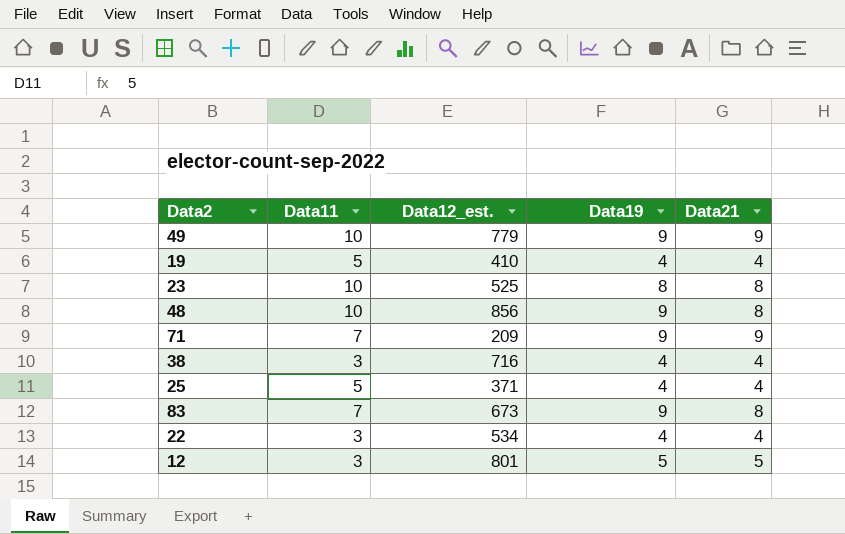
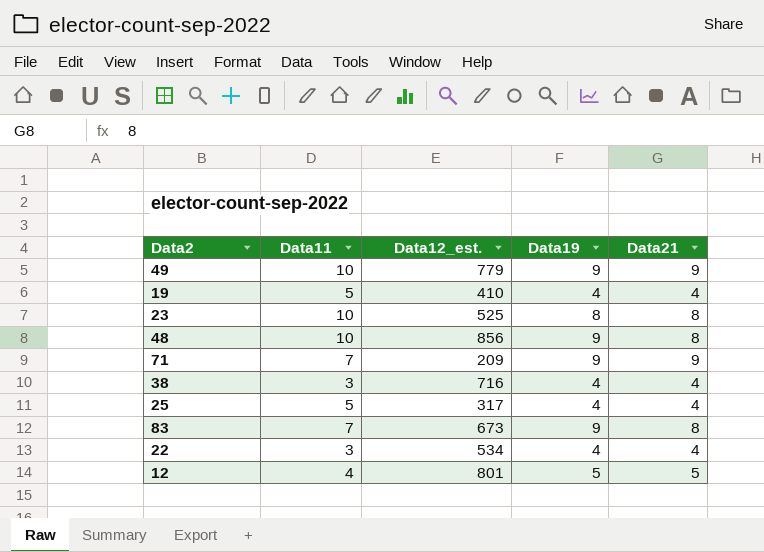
25 | Data12_est.: 371 -> 317
12 | Data11: 3 -> 4

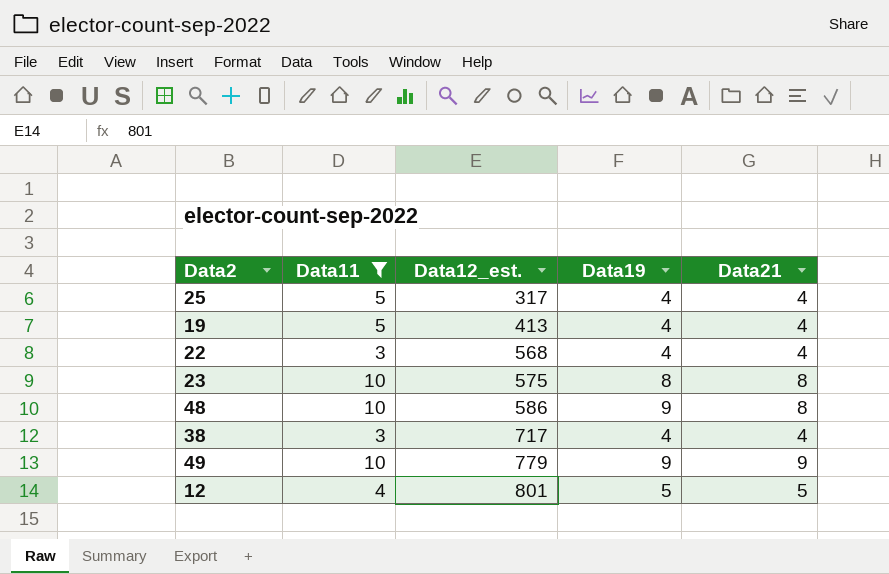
filter: none -> Data11 != 7
row order: none -> Data12_est. ascending
19 | Data12_est.: 410 -> 413
22 | Data12_est.: 534 -> 568
23 | Data12_est.: 525 -> 575
48 | Data12_est.: 856 -> 586
38 | Data12_est.: 716 -> 717

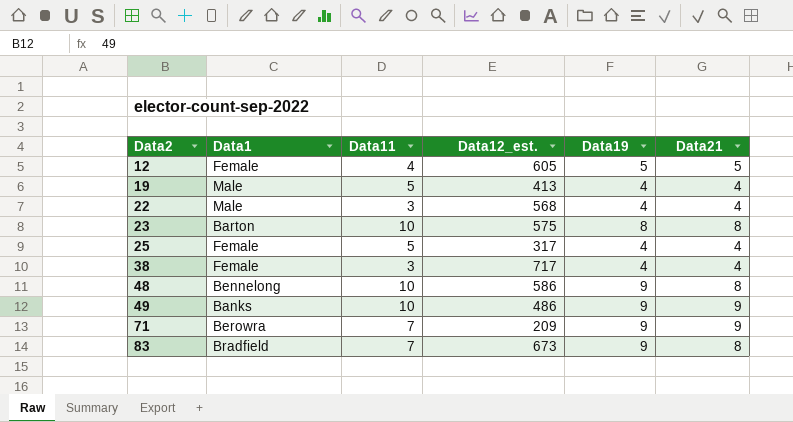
filter: Data11 != 7 -> none
row order: Data12_est. ascending -> Data2 ascending
column Data1 | position: none -> 2
12 | Data12_est.: 801 -> 605
49 | Data12_est.: 779 -> 486

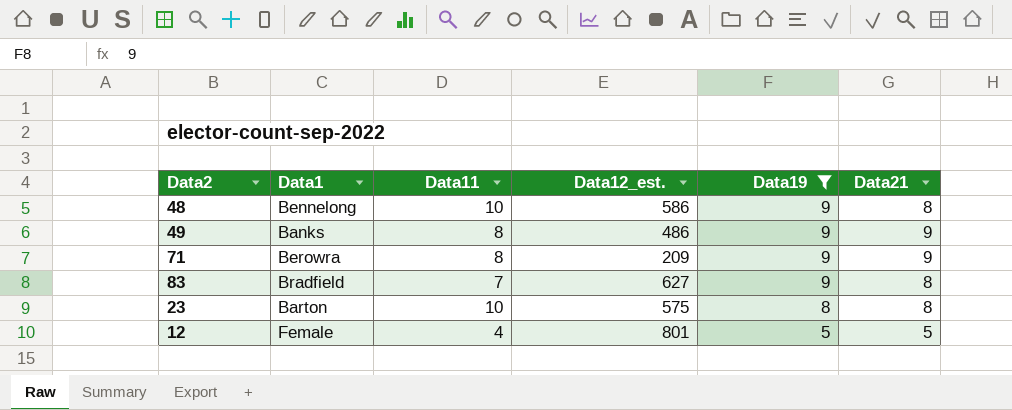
filter: none -> Data19 != 4
row order: Data2 ascending -> Data19 descending
49 | Data11: 10 -> 8
71 | Data11: 7 -> 8
83 | Data12_est.: 673 -> 627
12 | Data12_est.: 605 -> 801

